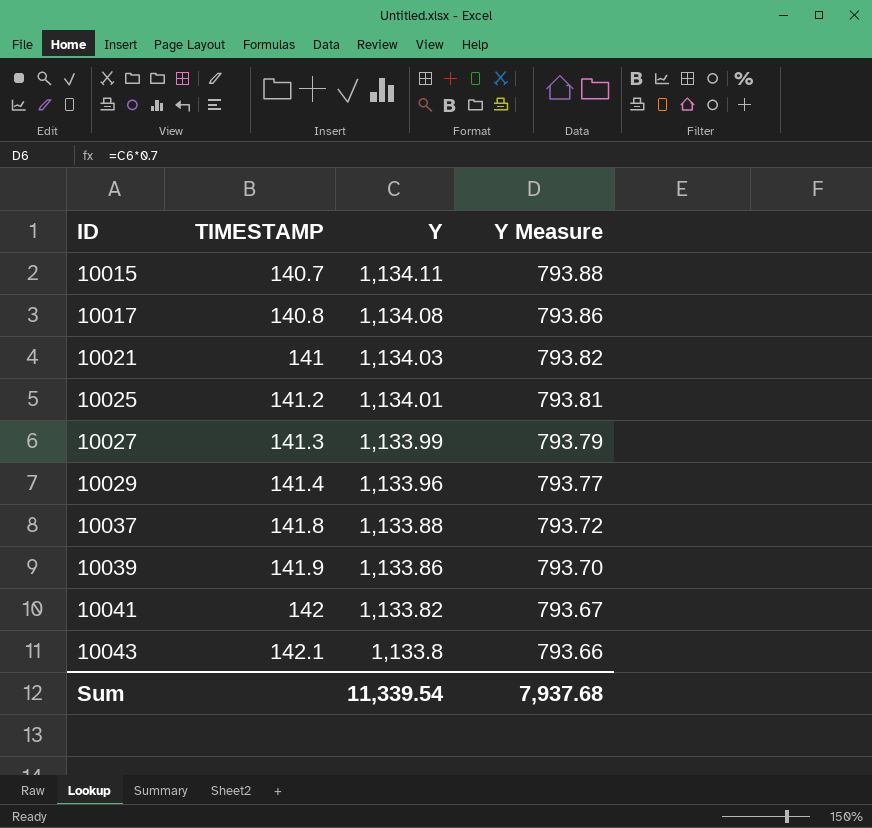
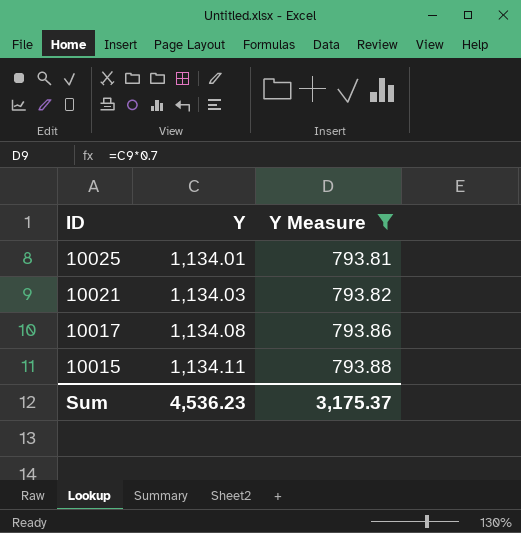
filter: none -> Y Measure >= 793.81
row order: ID ascending -> ID descending
column TIMESTAMP | position: 2 -> none
Sum | Y: 11,339.54 -> 4,536.23
Sum | Y Measure: 7,937.68 -> 3,175.37

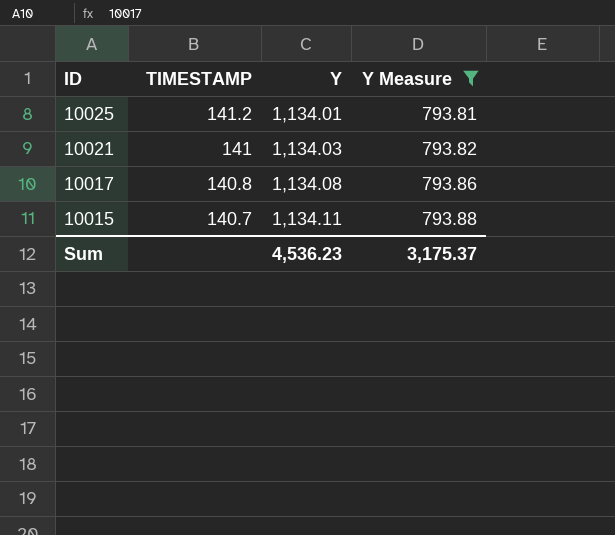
column TIMESTAMP | position: none -> 2

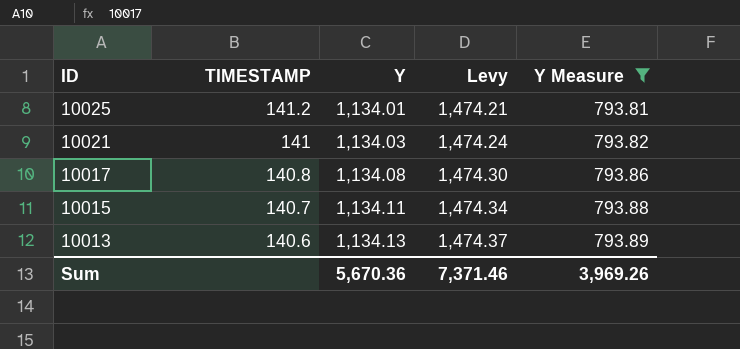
column Levy | formula: none -> [Y] * 1.3
row 10013: none -> 140.6 | 1,134.13 | 1,474.37 | 793.89
Sum | Y: 4,536.23 -> 5,670.36
Sum | Y Measure: 3,175.37 -> 3,969.26

